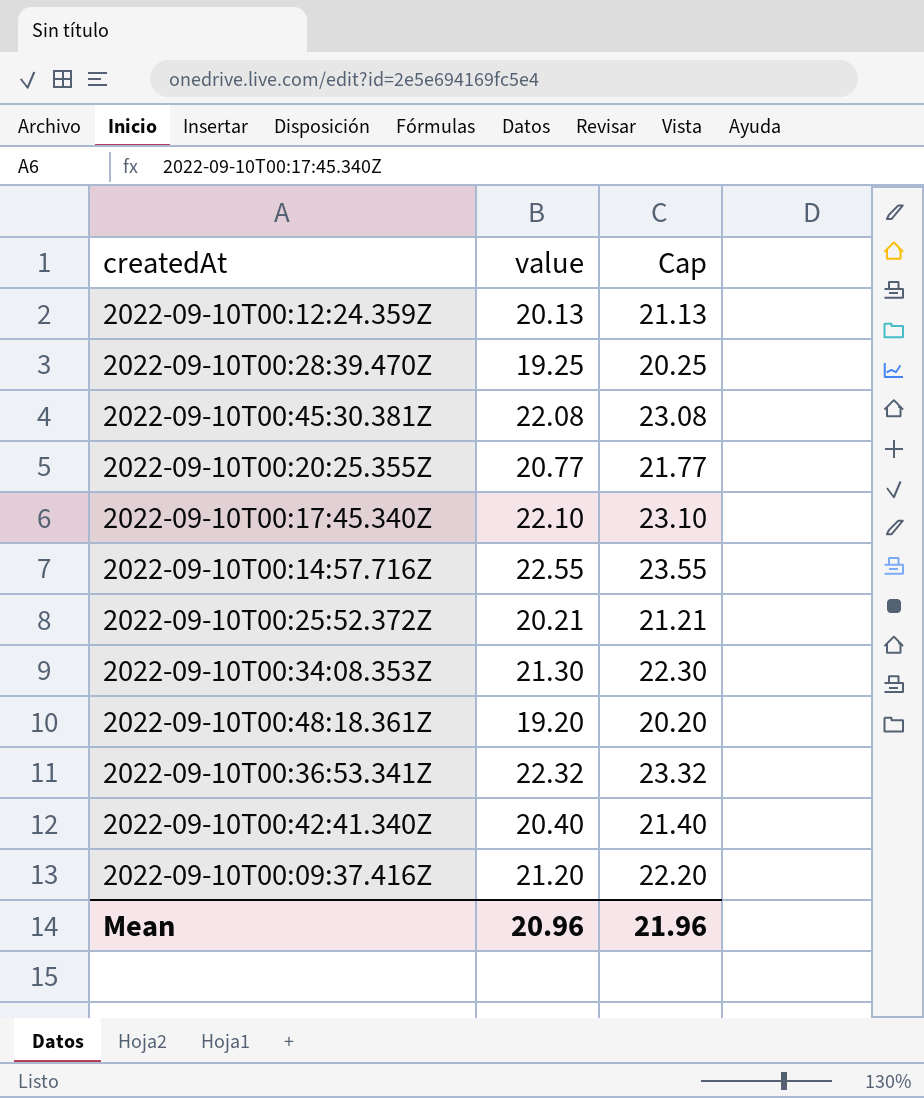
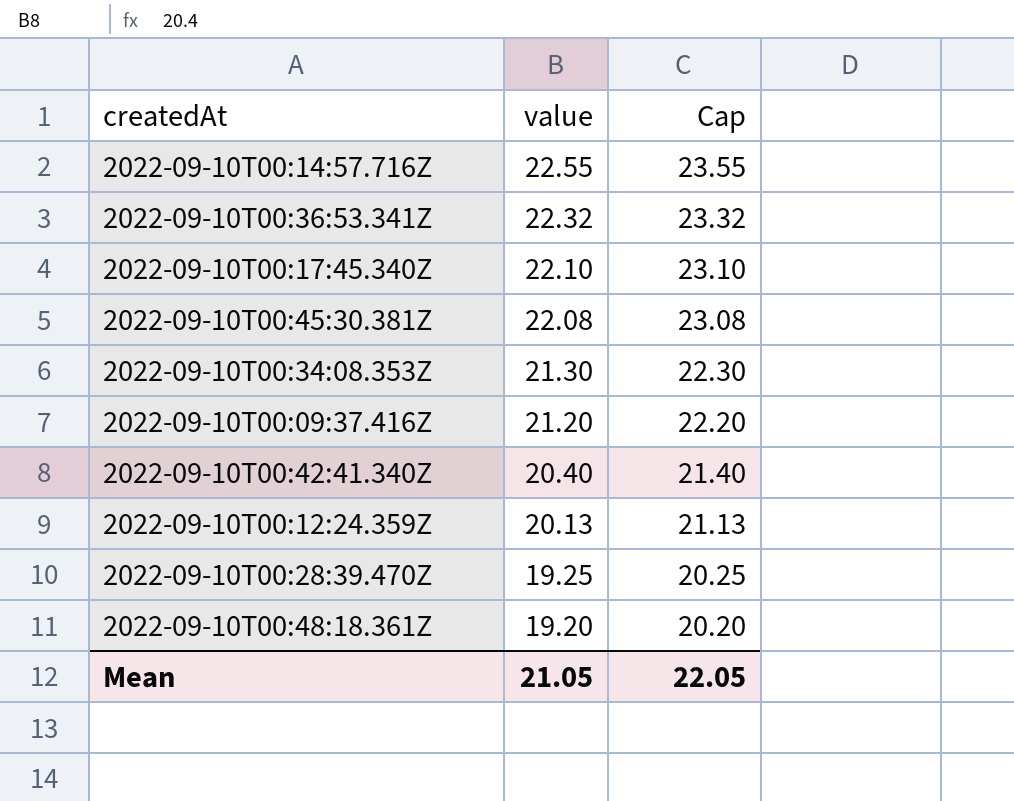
row order: none -> value descending
row 2022-09-10T00:20:25.355Z: 20.77 | 21.77 -> none
row 2022-09-10T00:25:52.372Z: 20.21 | 21.21 -> none
Mean | value: 20.96 -> 21.05
Mean | Cap: 21.96 -> 22.05

